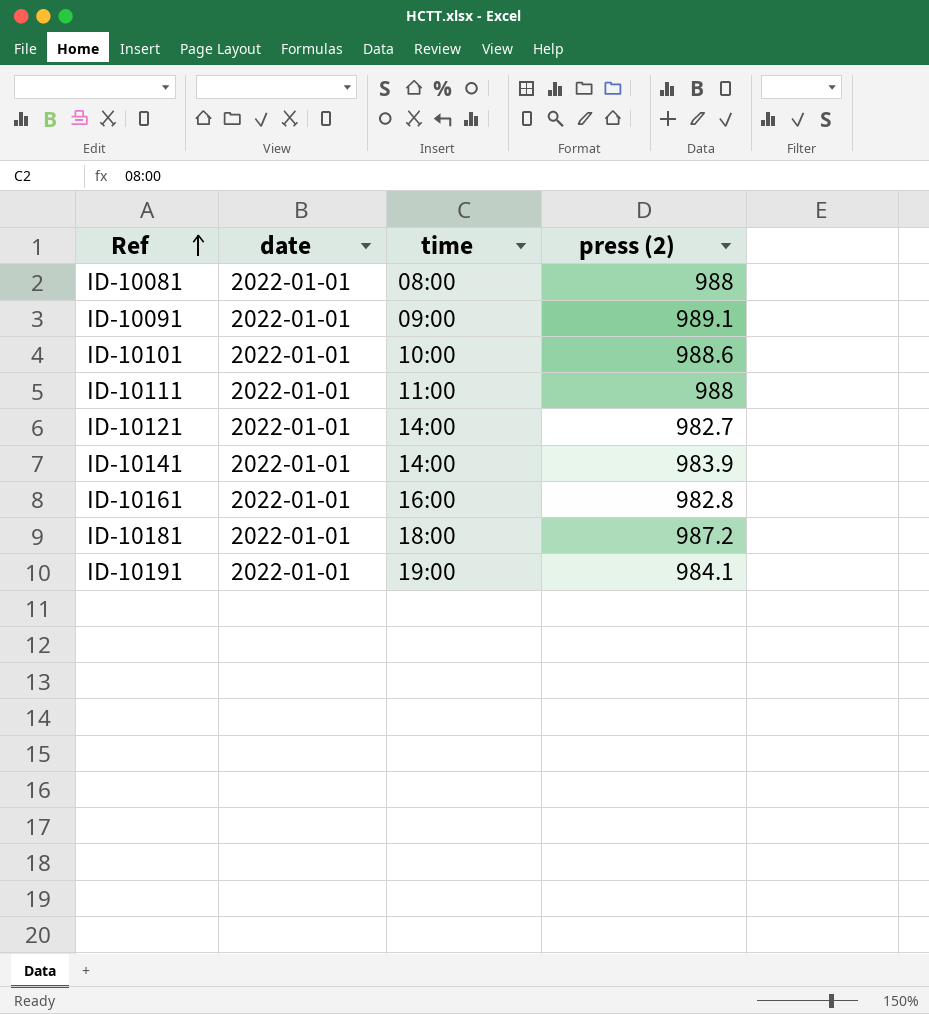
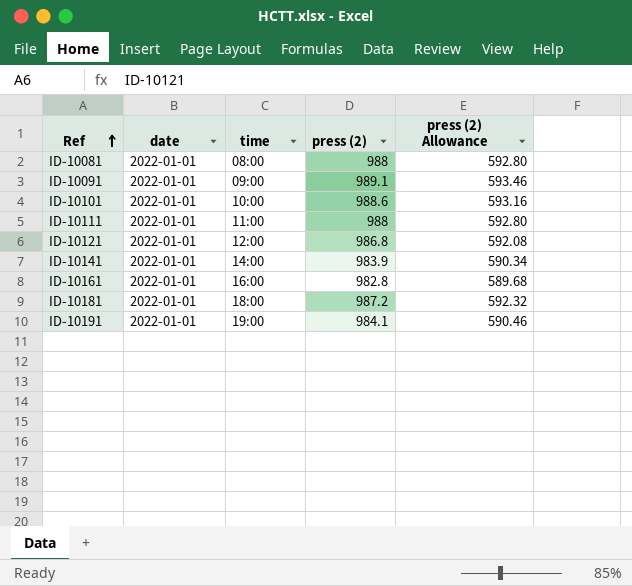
column press (2) Allowance | formula: none -> [press (2)] * 0.6
ID-10121 | time: 14:00 -> 12:00
ID-10121 | press (2): 982.7 -> 986.8

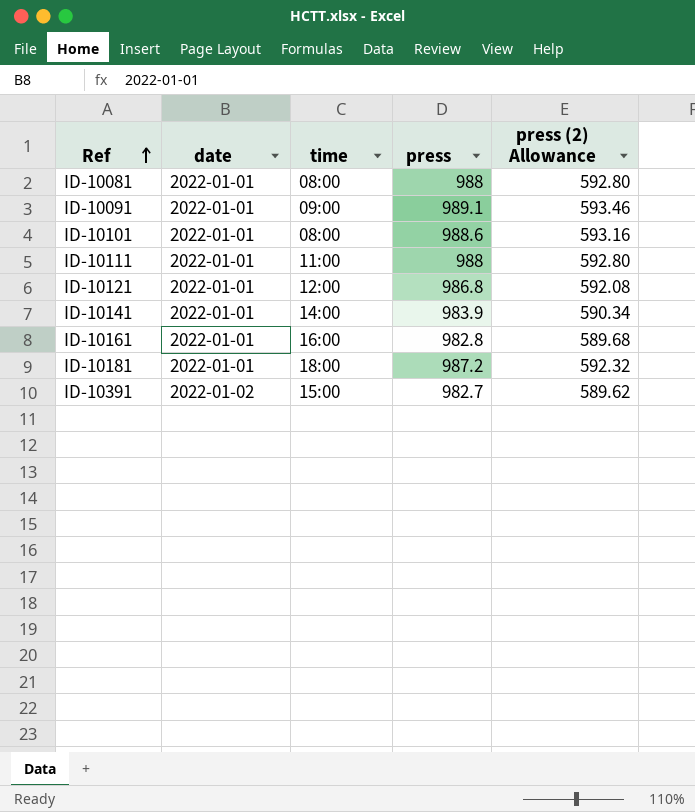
column name: press (2) -> press
row ID-10191: 2022-01-01 | 19:00 | 984.1 | 590.46 -> none
ID-10101 | time: 10:00 -> 08:00
row ID-10391: none -> 2022-01-02 | 15:00 | 982.7 | 589.62

